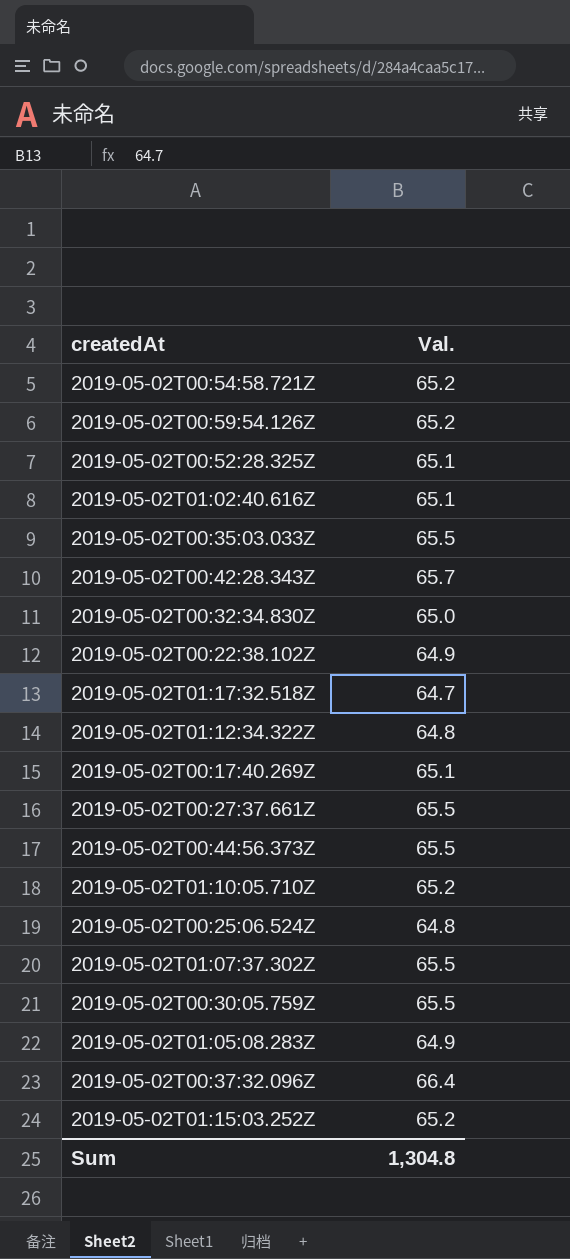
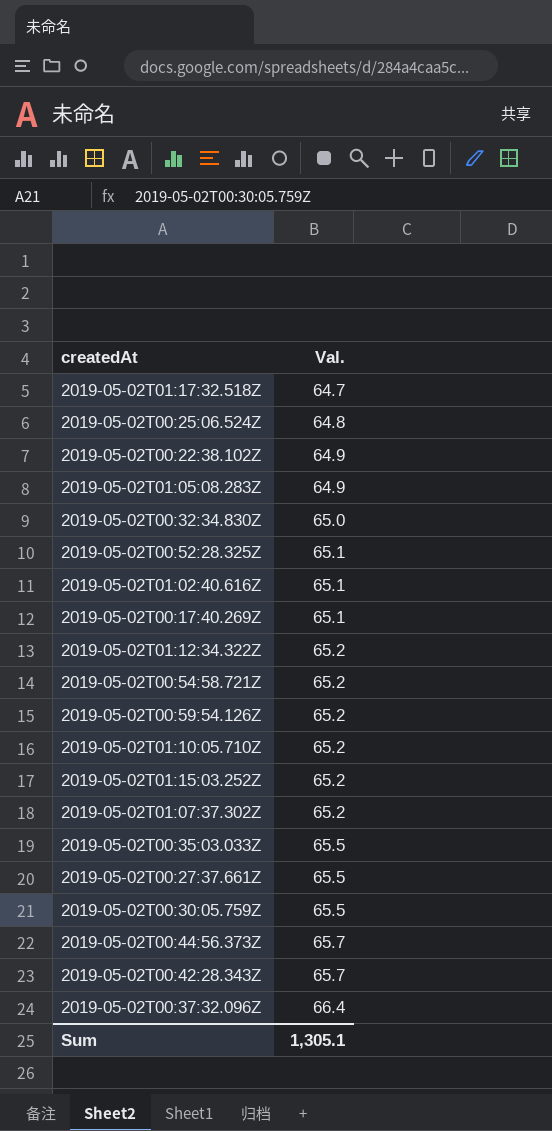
row order: none -> Val. ascending
2019-05-02T01:12:34.322Z | Val.: 64.8 -> 65.2
2019-05-02T01:07:37.302Z | Val.: 65.5 -> 65.2
2019-05-02T00:44:56.373Z | Val.: 65.5 -> 65.7
Sum | Val.: 1,304.8 -> 1,305.1

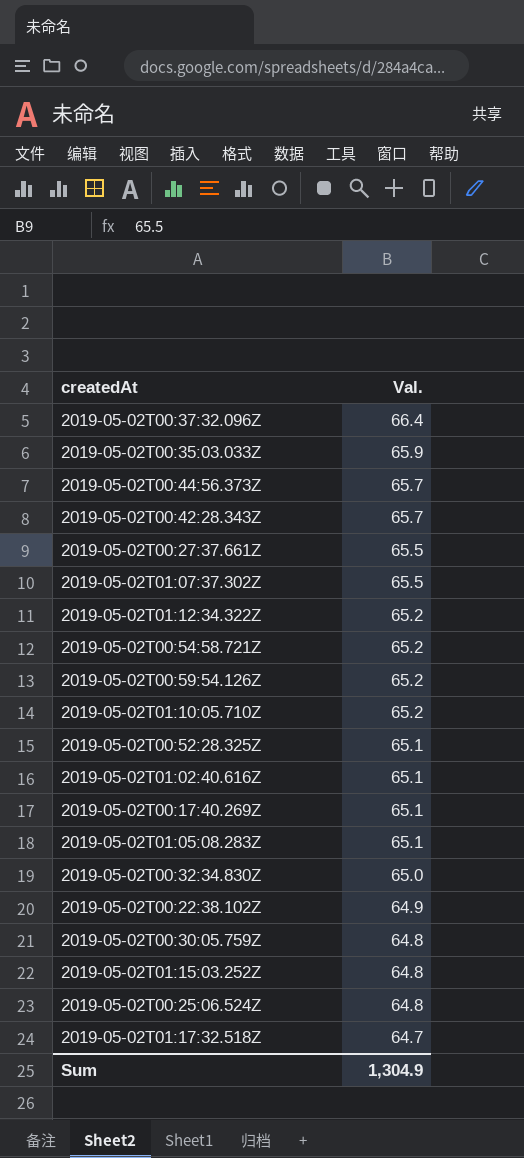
row order: Val. ascending -> Val. descending
2019-05-02T00:35:03.033Z | Val.: 65.5 -> 65.9
2019-05-02T01:07:37.302Z | Val.: 65.2 -> 65.5
2019-05-02T01:05:08.283Z | Val.: 64.9 -> 65.1
2019-05-02T00:30:05.759Z | Val.: 65.5 -> 64.8
2019-05-02T01:15:03.252Z | Val.: 65.2 -> 64.8
Sum | Val.: 1,305.1 -> 1,304.9

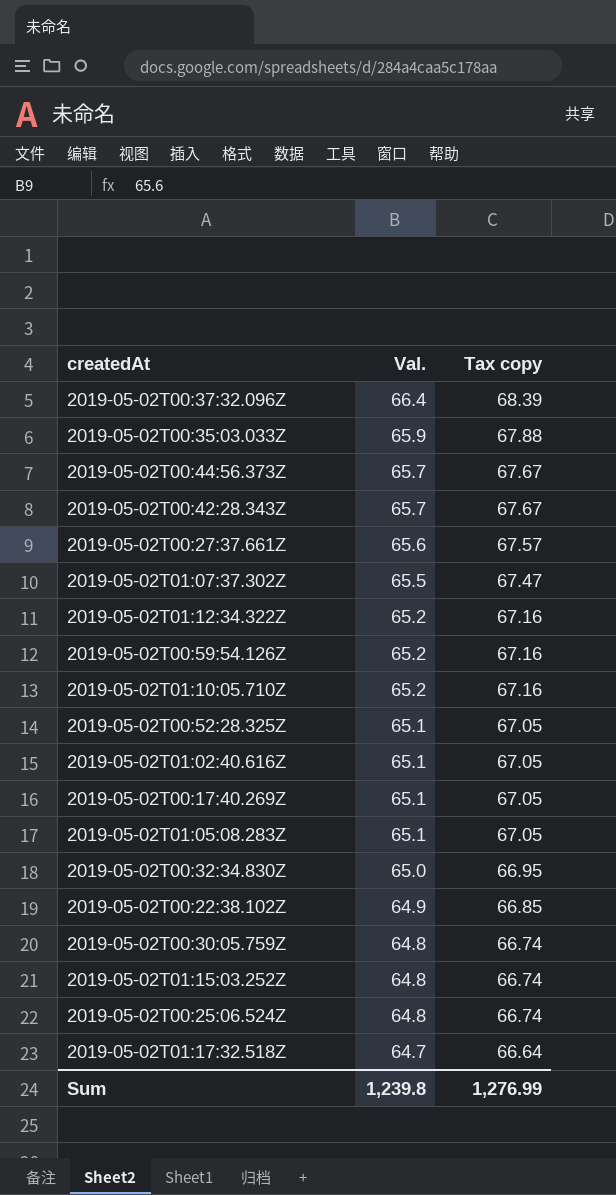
column Tax copy | formula: none -> [Val.] * 1.03
row 2019-05-02T00:54:58.721Z: 65.2 -> none
2019-05-02T00:27:37.661Z | Val.: 65.5 -> 65.6
Sum | Val.: 1,304.9 -> 1,239.8

